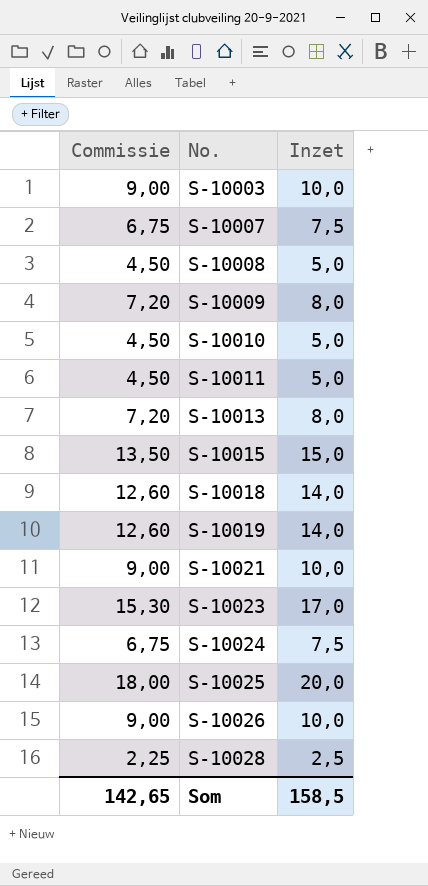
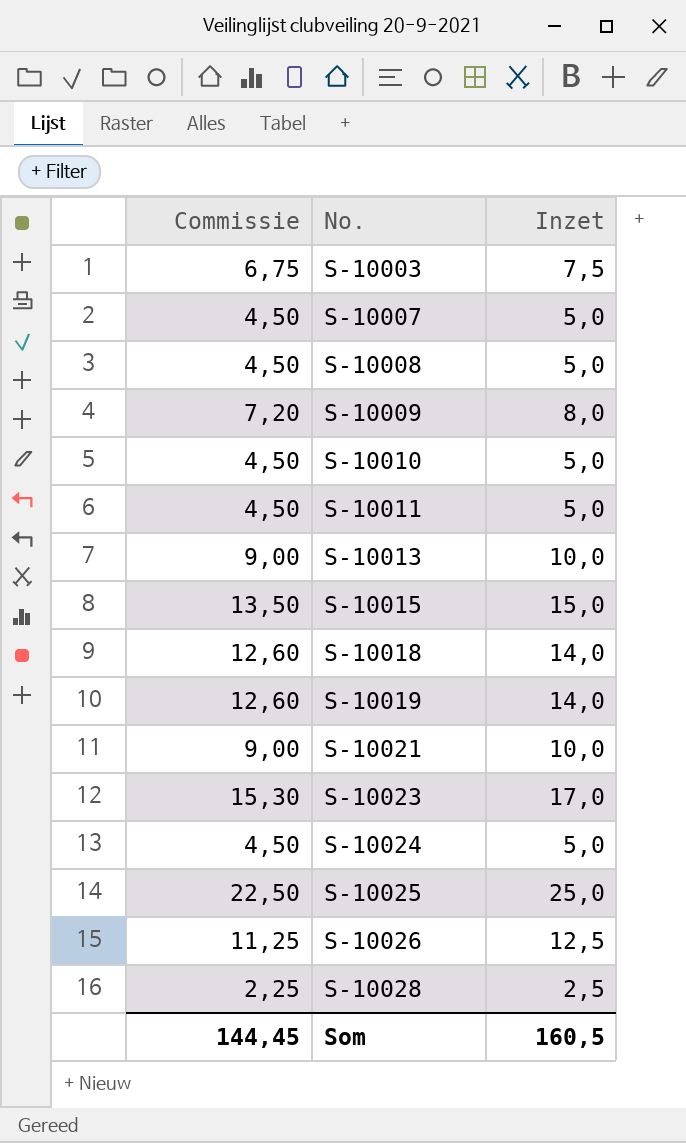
S-10003 | Commissie: 9,00 -> 6,75
S-10003 | Inzet: 10,0 -> 7,5
S-10007 | Commissie: 6,75 -> 4,50
S-10007 | Inzet: 7,5 -> 5,0
S-10013 | Commissie: 7,20 -> 9,00
S-10013 | Inzet: 8,0 -> 10,0
S-10024 | Commissie: 6,75 -> 4,50
S-10024 | Inzet: 7,5 -> 5,0
S-10025 | Commissie: 18,00 -> 22,50
S-10025 | Inzet: 20,0 -> 25,0
S-10026 | Commissie: 9,00 -> 11,25
S-10026 | Inzet: 10,0 -> 12,5
Som | Commissie: 142,65 -> 144,45
Som | Inzet: 158,5 -> 160,5

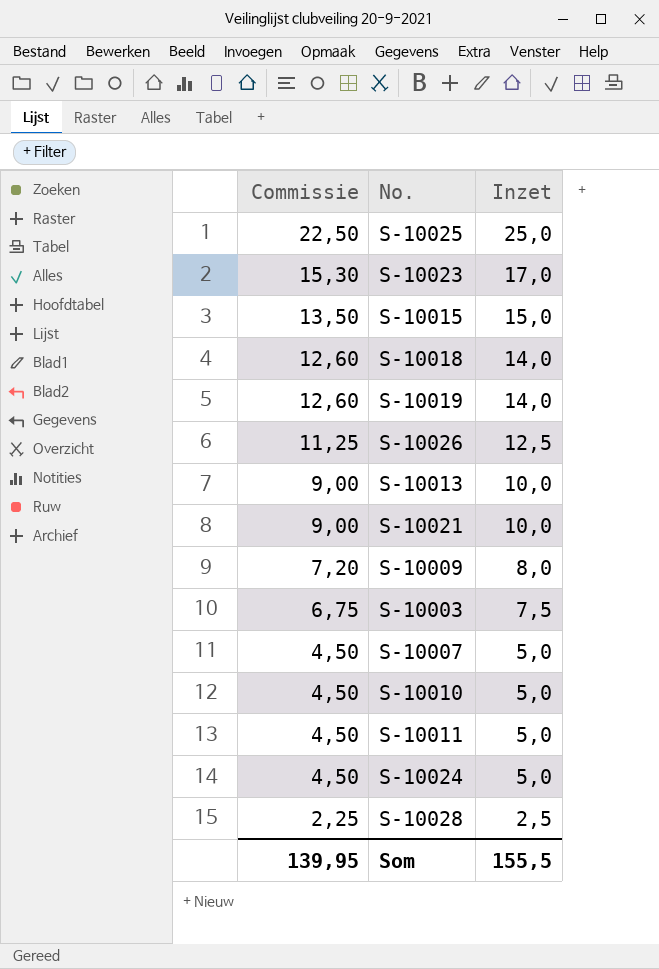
row order: No. ascending -> Commissie descending
row S-10008: 4,50 | 5,0 -> none
Som | Commissie: 144,45 -> 139,95
Som | Inzet: 160,5 -> 155,5

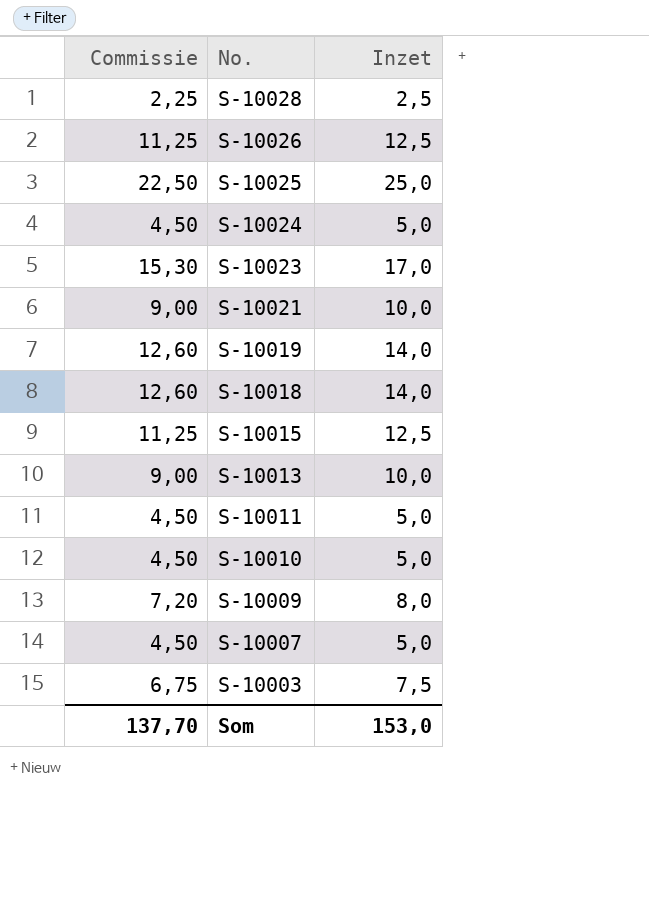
row order: Commissie descending -> No. descending
S-10015 | Commissie: 13,50 -> 11,25
S-10015 | Inzet: 15,0 -> 12,5
Som | Commissie: 139,95 -> 137,70
Som | Inzet: 155,5 -> 153,0

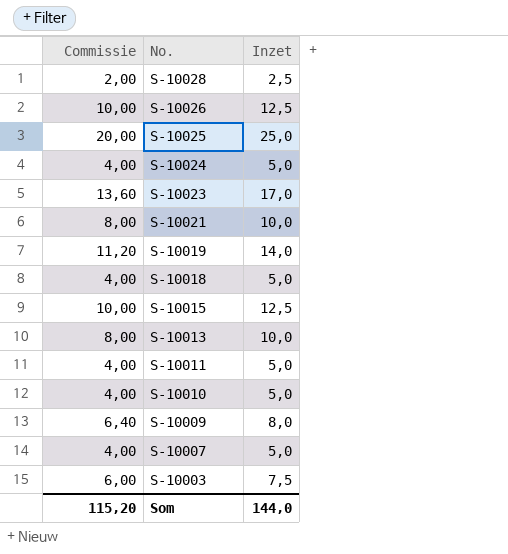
column Commissie | formula: [Inzet] * 0,9 -> [Inzet] * 0,8
S-10018 | Inzet: 14,0 -> 5,0
Som | Commissie: 137,70 -> 115,20
Som | Inzet: 153,0 -> 144,0

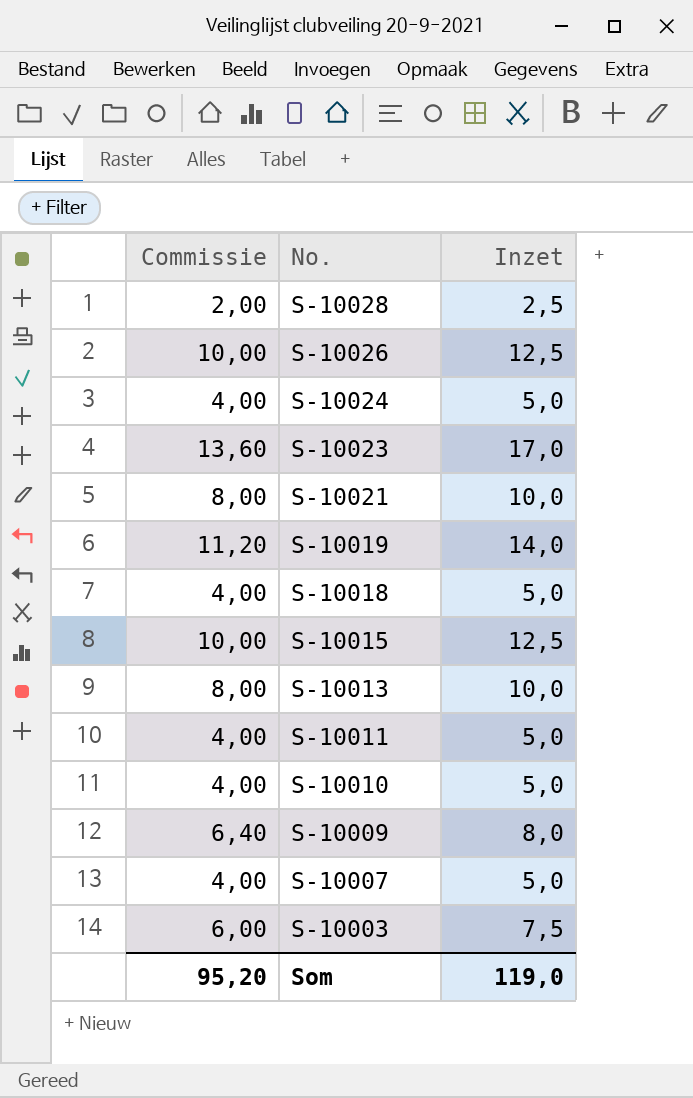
row S-10025: 20,00 | 25,0 -> none
Som | Commissie: 115,20 -> 95,20
Som | Inzet: 144,0 -> 119,0

